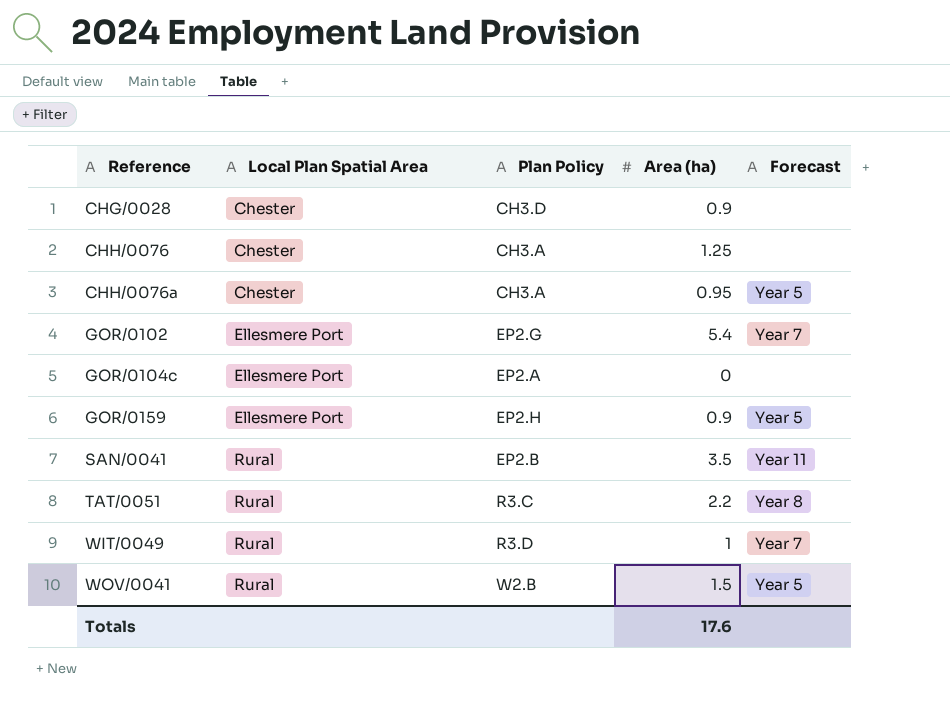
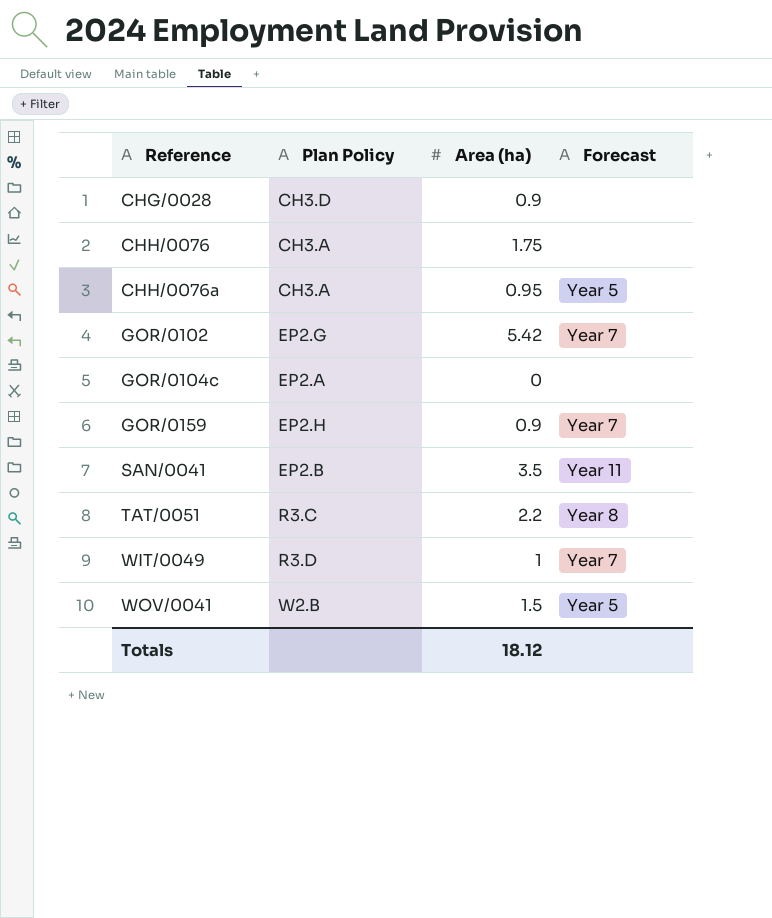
column Local Plan Spatial Area | position: 2 -> none
CHH/0076 | Area (ha): 1.25 -> 1.75
GOR/0102 | Area (ha): 5.4 -> 5.42
GOR/0159 | Forecast: Year 5 -> Year 7
Totals | Area (ha): 17.6 -> 18.12

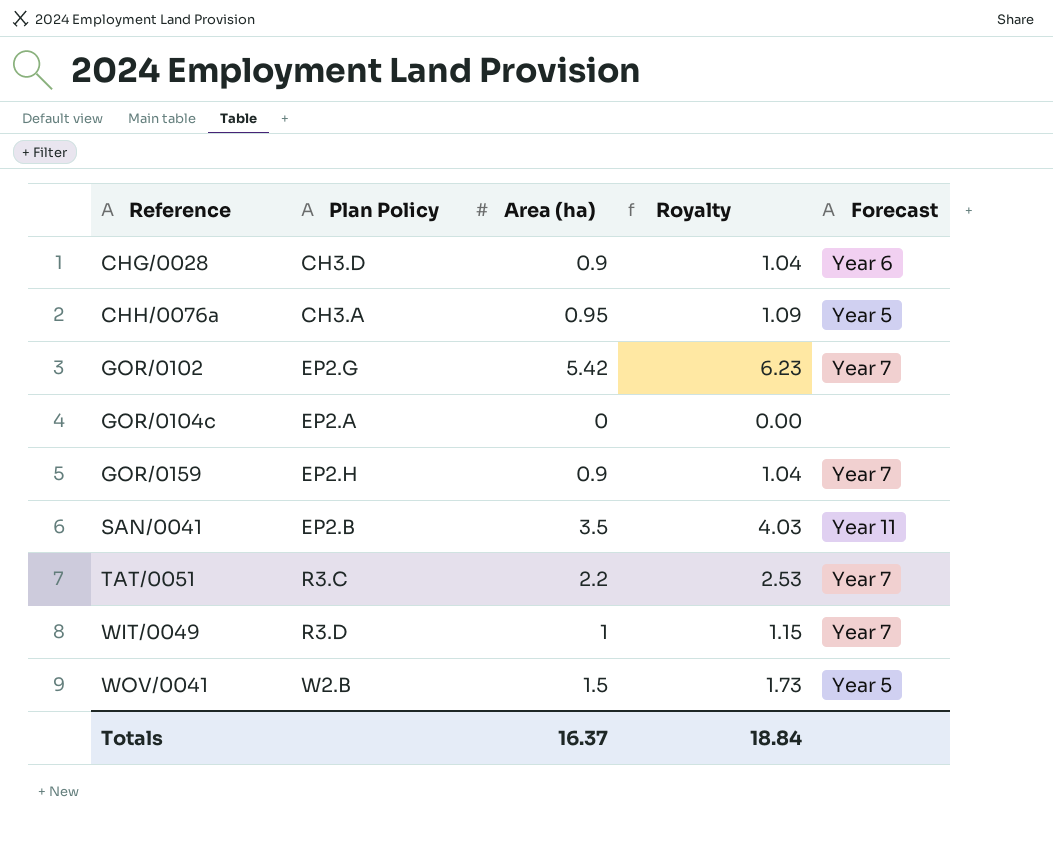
column Royalty | formula: none -> [Area (ha)] * 1.15
row CHH/0076: CH3.A | 1.75 | none -> none
CHG/0028 | Forecast: none -> Year 6
TAT/0051 | Forecast: Year 8 -> Year 7
Totals | Area (ha): 18.12 -> 16.37

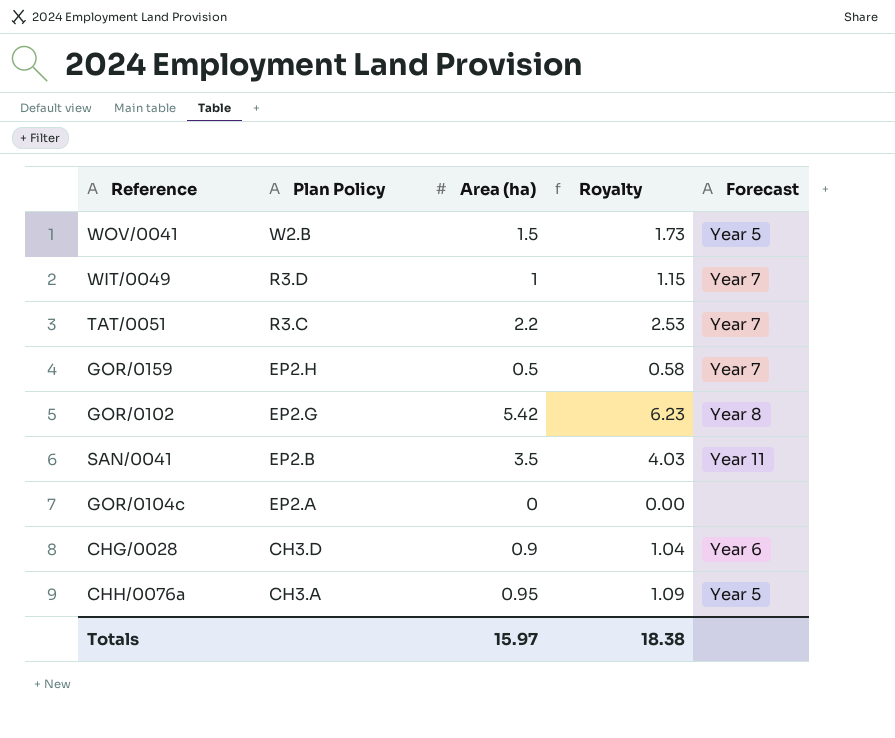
row order: Reference ascending -> Plan Policy descending
GOR/0159 | Area (ha): 0.9 -> 0.5
GOR/0159 | Royalty: 1.04 -> 0.58
GOR/0102 | Forecast: Year 7 -> Year 8
Totals | Area (ha): 16.37 -> 15.97
Totals | Royalty: 18.84 -> 18.38

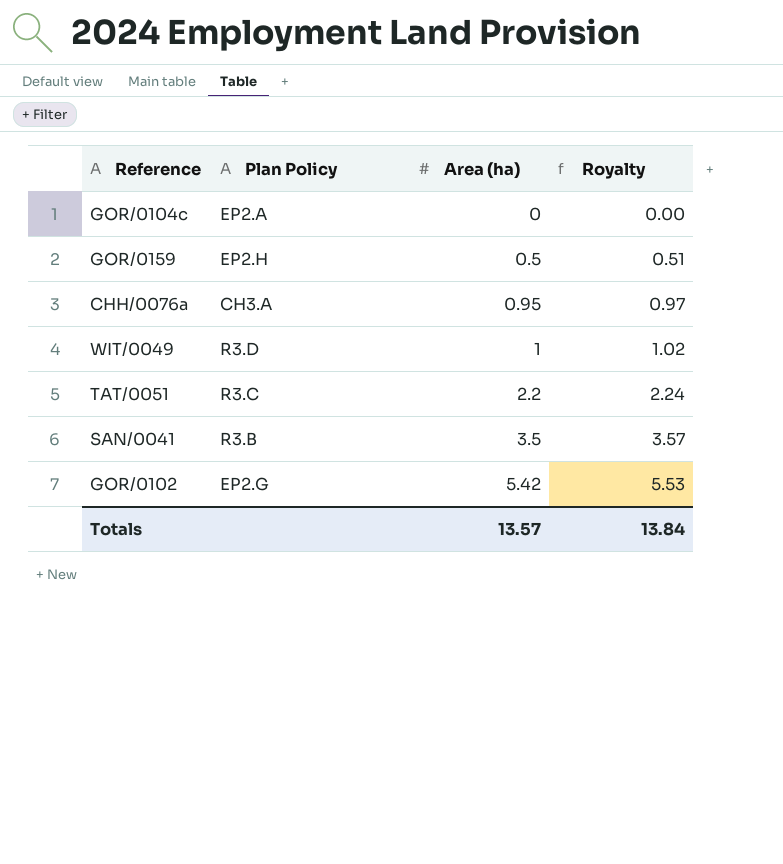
row order: Plan Policy descending -> Area (ha) ascending
column Forecast | position: 5 -> none
column Royalty | formula: [Area (ha)] * 1.15 -> [Area (ha)] * 1.02
row WOV/0041: W2.B | 1.5 | 1.73 | Year 5 -> none
row CHG/0028: CH3.D | 0.9 | 1.04 | Year 6 -> none
SAN/0041 | Plan Policy: EP2.B -> R3.B
Totals | Area (ha): 15.97 -> 13.57
Totals | Royalty: 18.38 -> 13.84

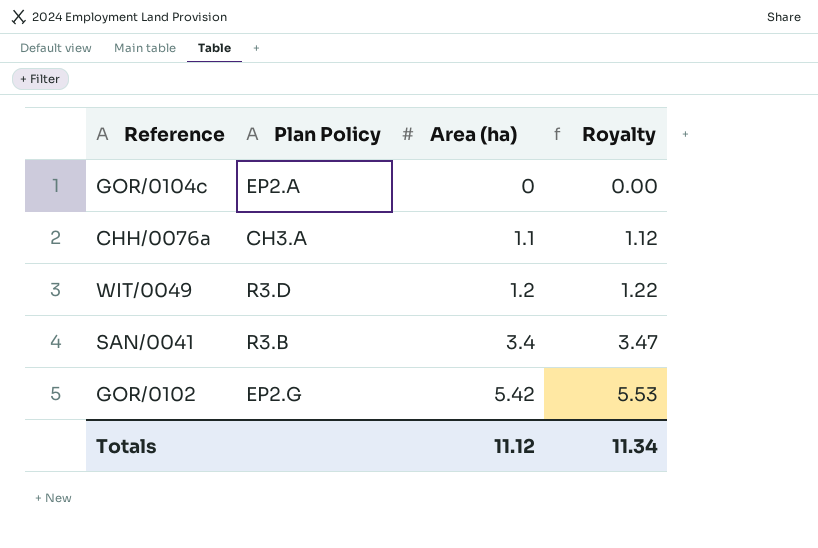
row GOR/0159: EP2.H | 0.5 | 0.51 -> none
row TAT/0051: R3.C | 2.2 | 2.24 -> none
CHH/0076a | Area (ha): 0.95 -> 1.1
CHH/0076a | Royalty: 0.97 -> 1.12
WIT/0049 | Area (ha): 1 -> 1.2
WIT/0049 | Royalty: 1.02 -> 1.22
SAN/0041 | Area (ha): 3.5 -> 3.4
SAN/0041 | Royalty: 3.57 -> 3.47
Totals | Area (ha): 13.57 -> 11.12
Totals | Royalty: 13.84 -> 11.34

